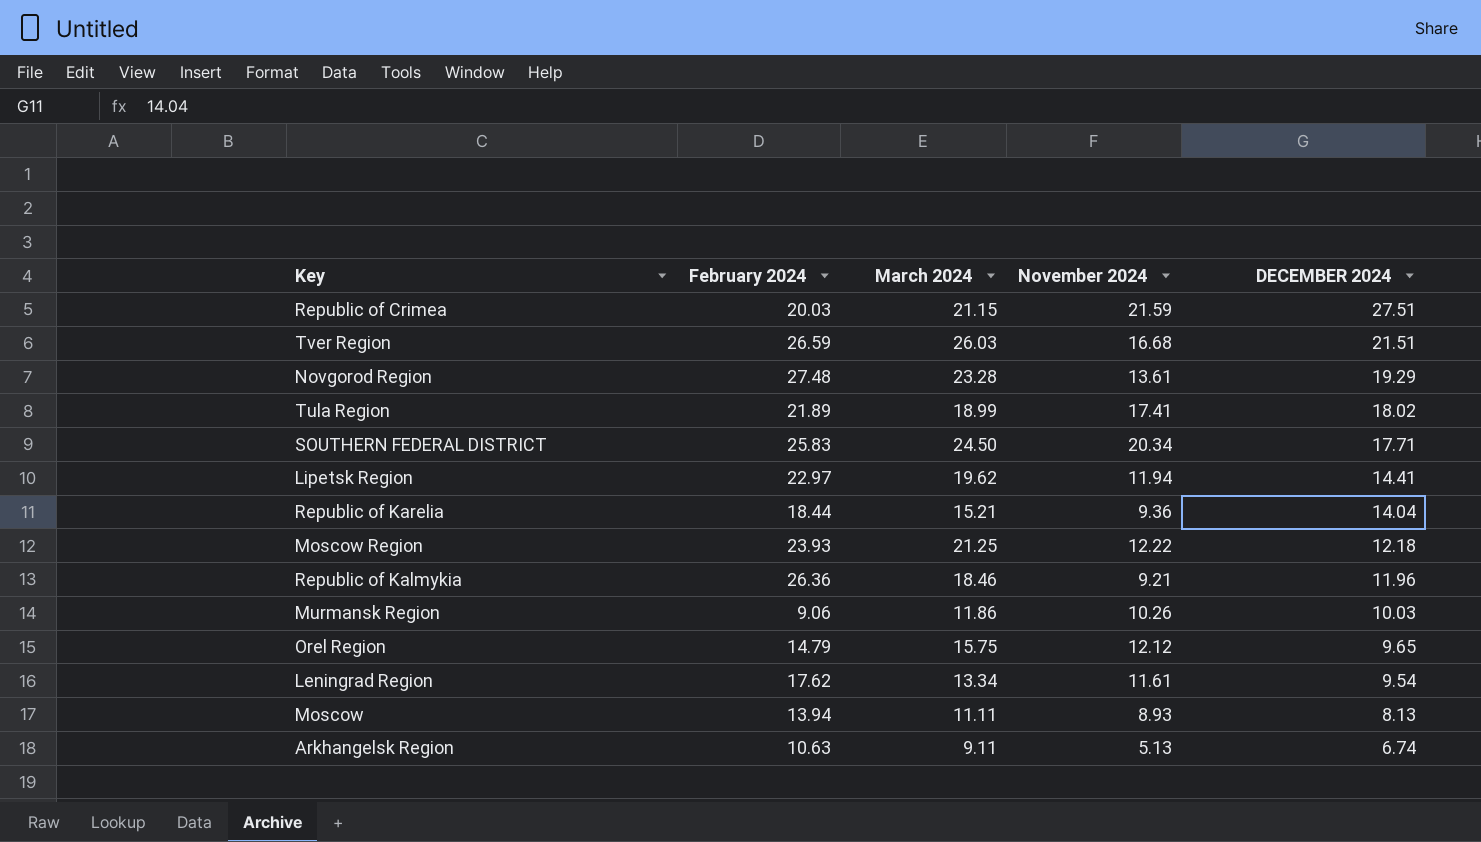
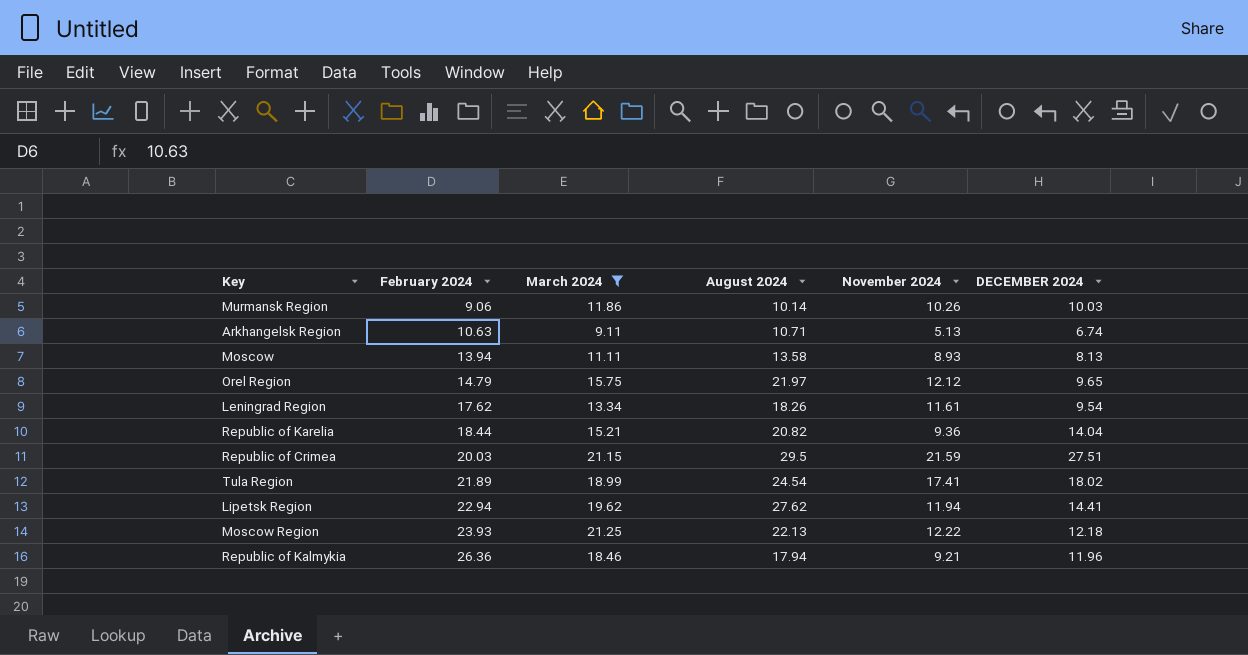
filter: none -> March 2024 <= 21.25
row order: DECEMBER 2024 descending -> February 2024 ascending
column August 2024 | position: none -> 4
Lipetsk Region | February 2024: 22.97 -> 22.94

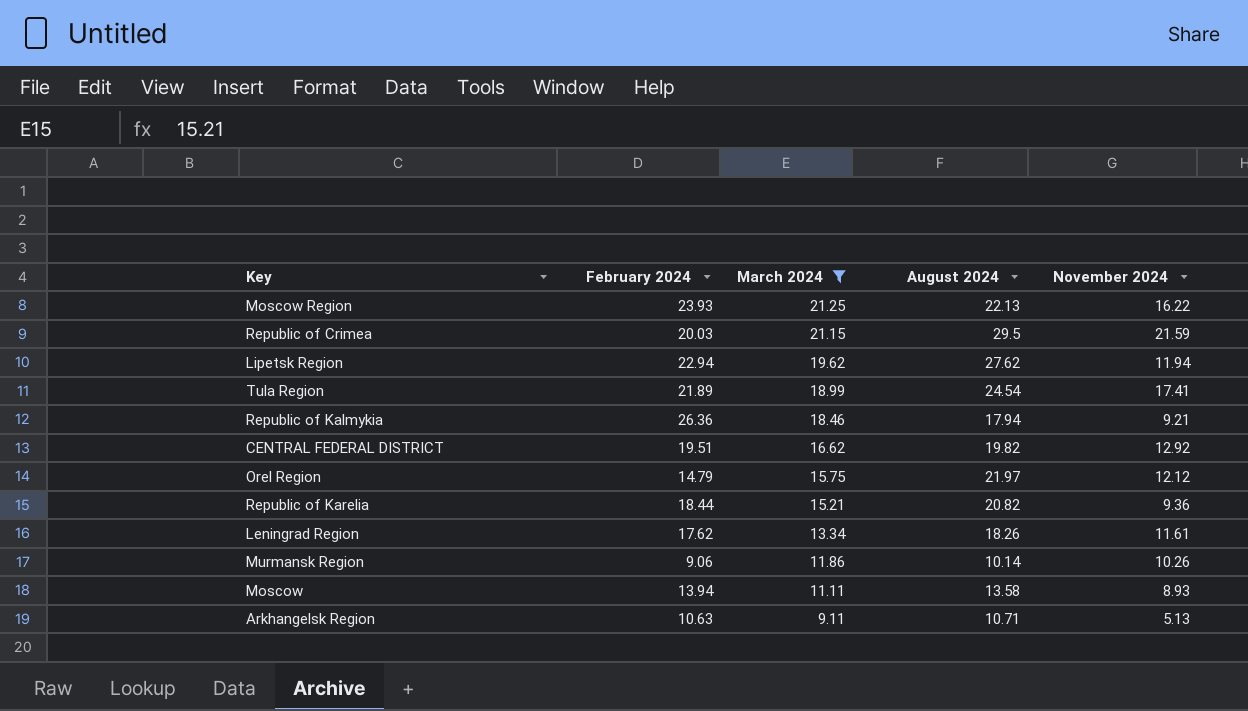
row order: February 2024 ascending -> March 2024 descending
column DECEMBER 2024 | position: 6 -> none
Moscow Region | November 2024: 12.22 -> 16.22
row CENTRAL FEDERAL DISTRICT: none -> 19.51 | 16.62 | 19.82 | 12.92

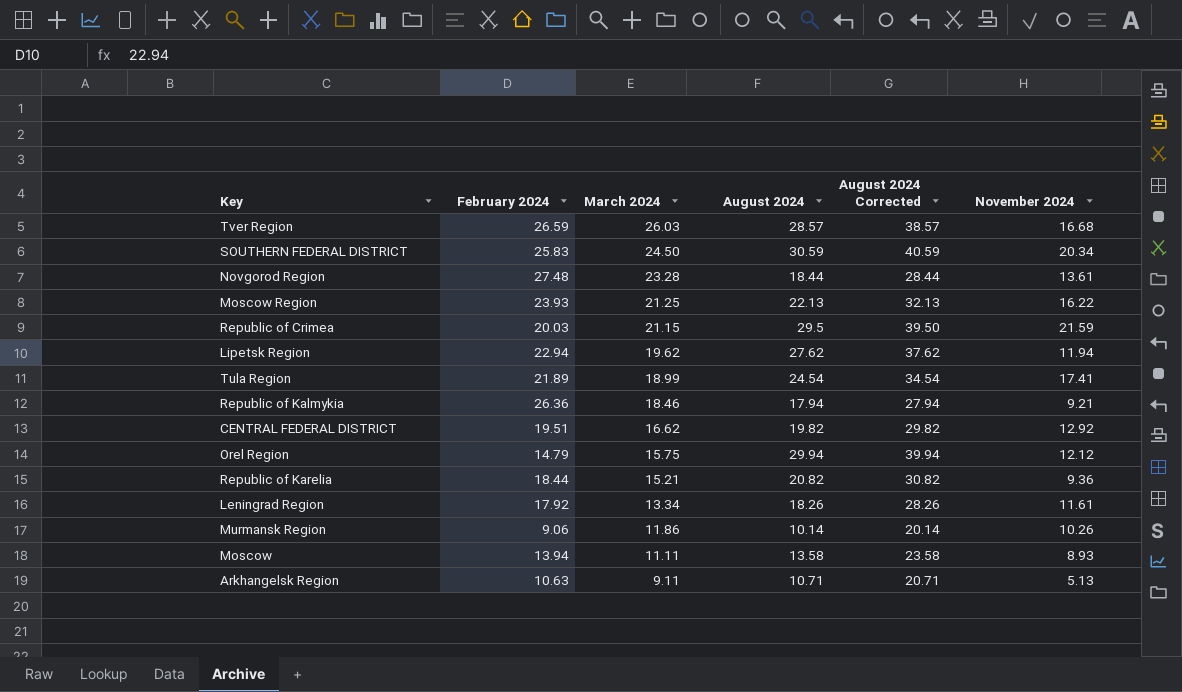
filter: March 2024 <= 21.25 -> none
column August 2024 Corrected | formula: none -> [August 2024] + 10
Orel Region | August 2024: 21.97 -> 29.94
Leningrad Region | February 2024: 17.62 -> 17.92

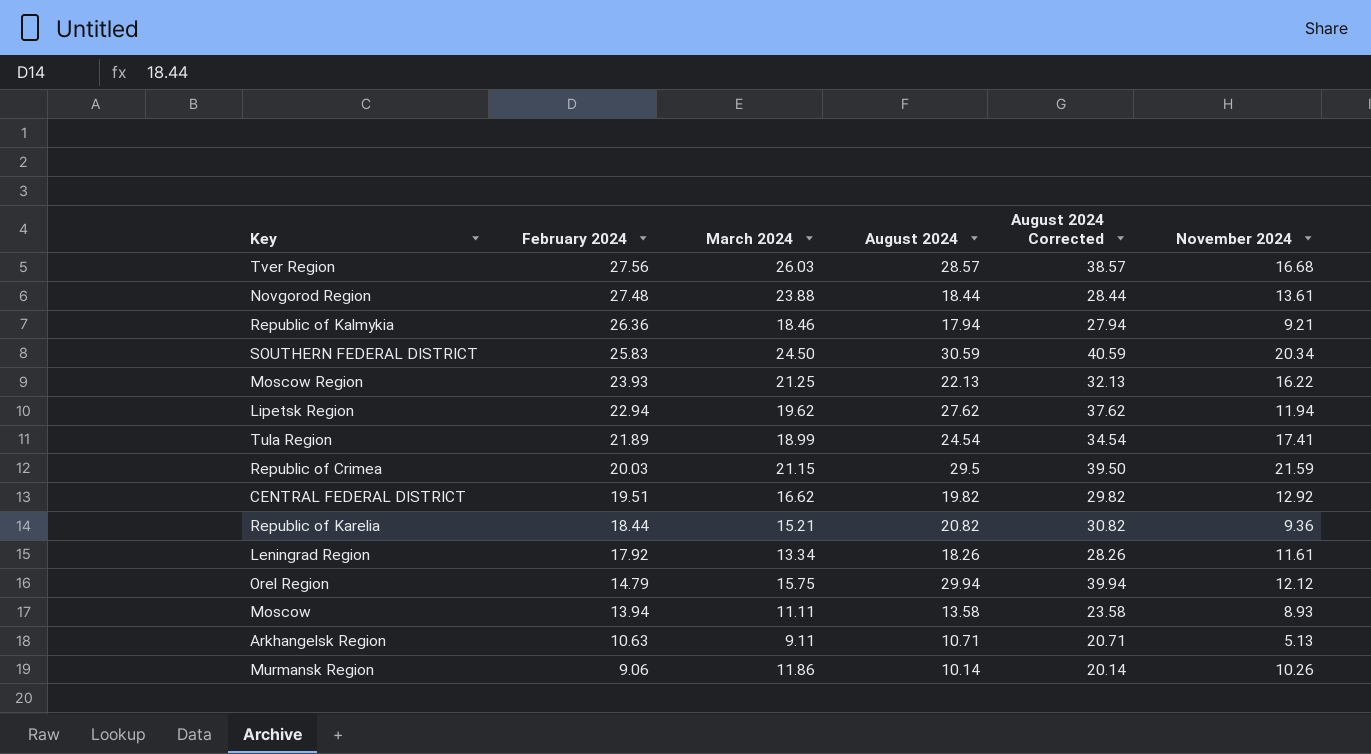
row order: March 2024 descending -> February 2024 descending
Tver Region | February 2024: 26.59 -> 27.56
Novgorod Region | March 2024: 23.28 -> 23.88

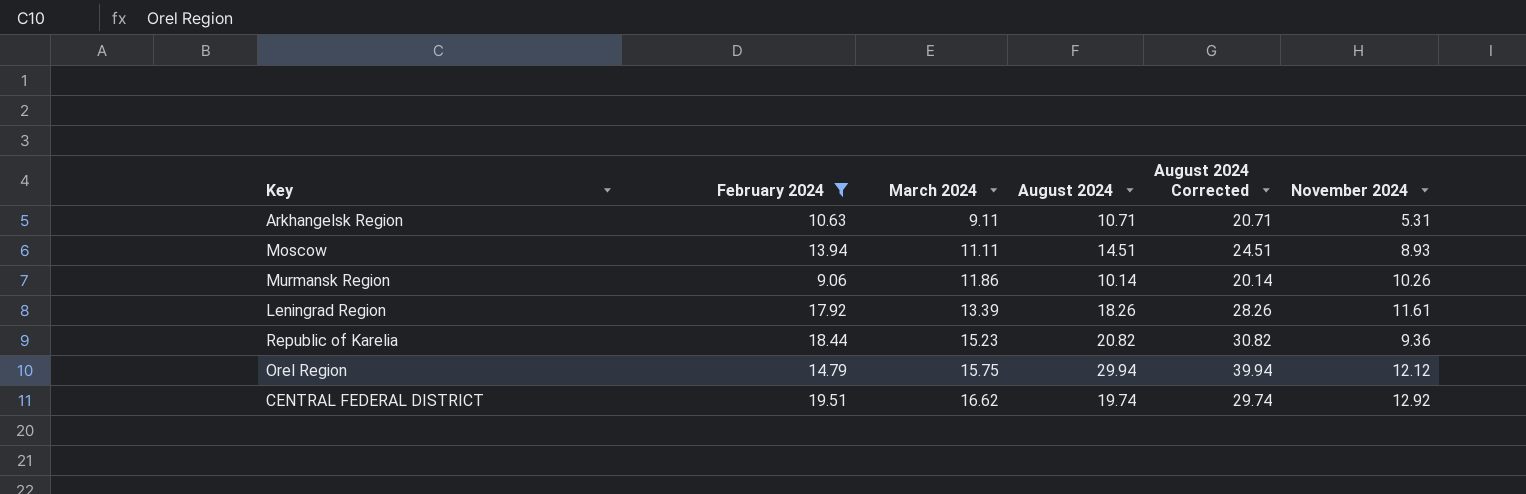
filter: none -> February 2024 <= 19.51
row order: February 2024 descending -> March 2024 ascending
Arkhangelsk Region | November 2024: 5.13 -> 5.31
Moscow | August 2024: 13.58 -> 14.51
Moscow | August 2024 Corrected: 23.58 -> 24.51
Leningrad Region | March 2024: 13.34 -> 13.39
Republic of Karelia | March 2024: 15.21 -> 15.23
CENTRAL FEDERAL DISTRICT | August 2024: 19.82 -> 19.74
CENTRAL FEDERAL DISTRICT | August 2024 Corrected: 29.82 -> 29.74

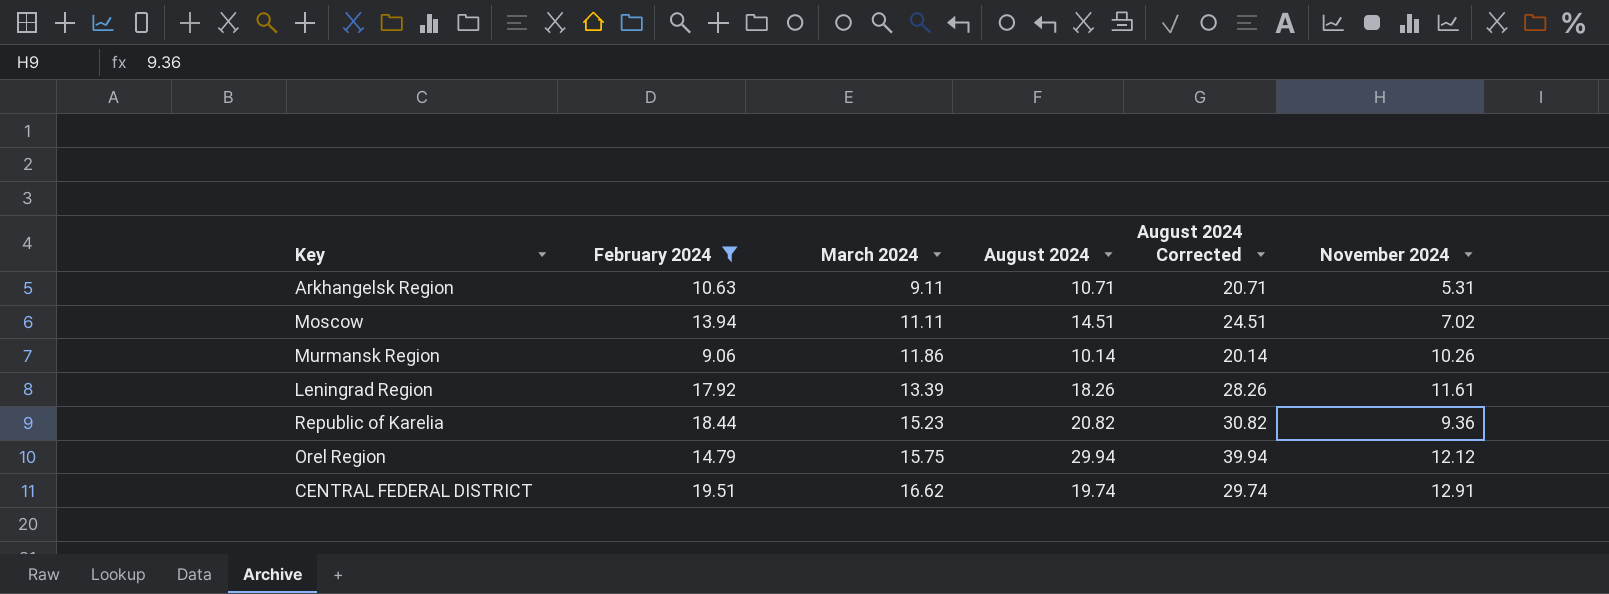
Moscow | November 2024: 8.93 -> 7.02
CENTRAL FEDERAL DISTRICT | November 2024: 12.92 -> 12.91

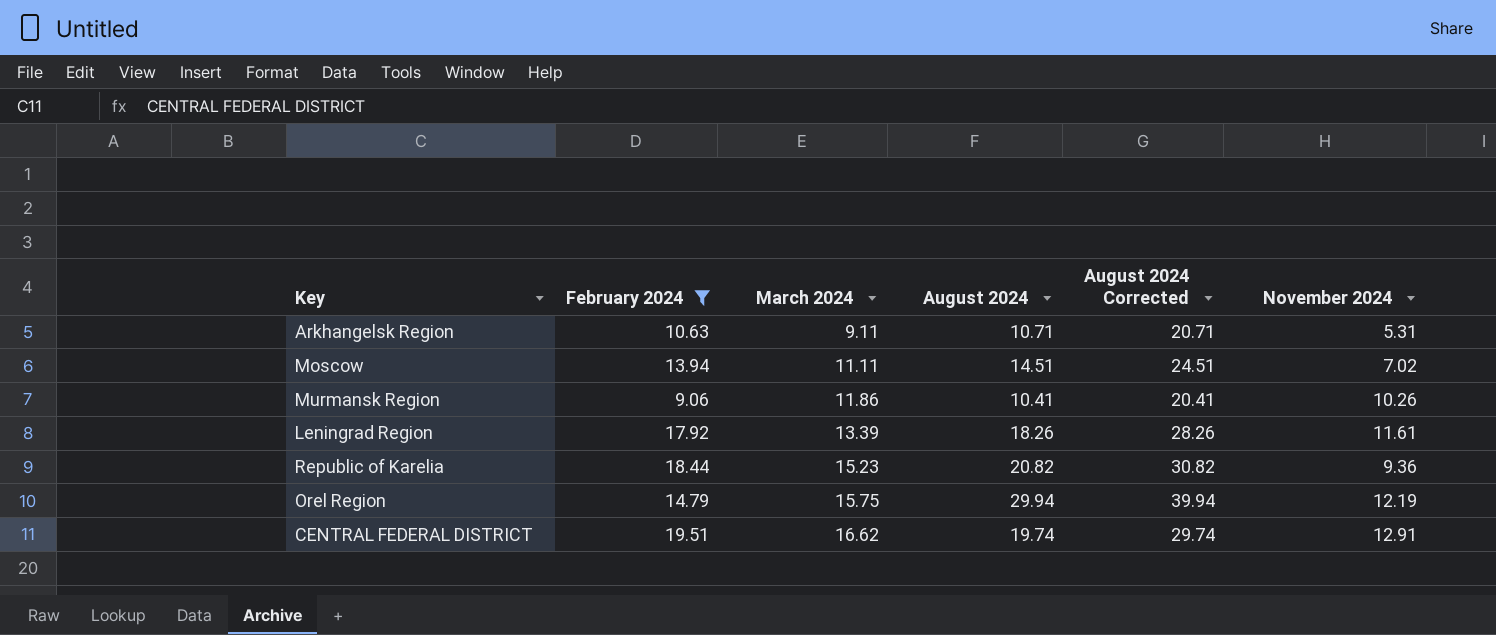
Murmansk Region | August 2024: 10.14 -> 10.41
Murmansk Region | August 2024 Corrected: 20.14 -> 20.41
Orel Region | November 2024: 12.12 -> 12.19

